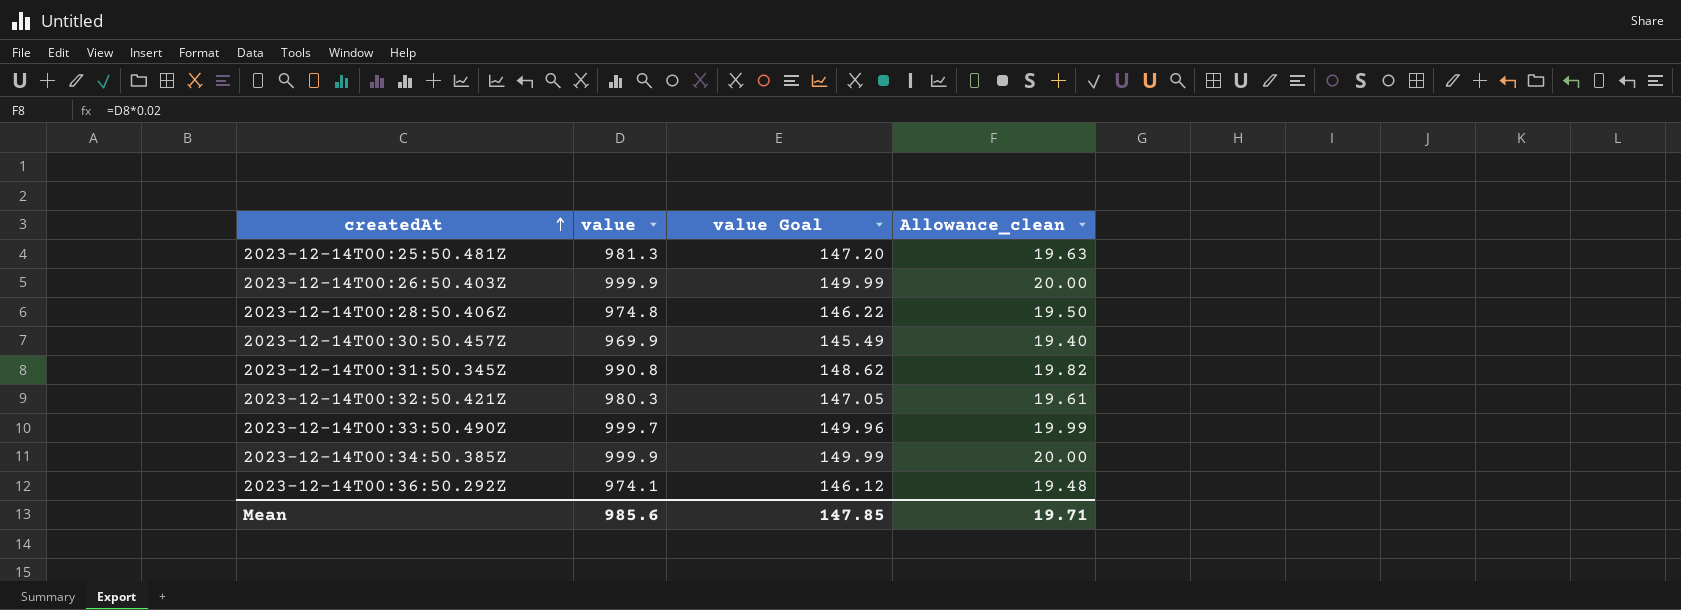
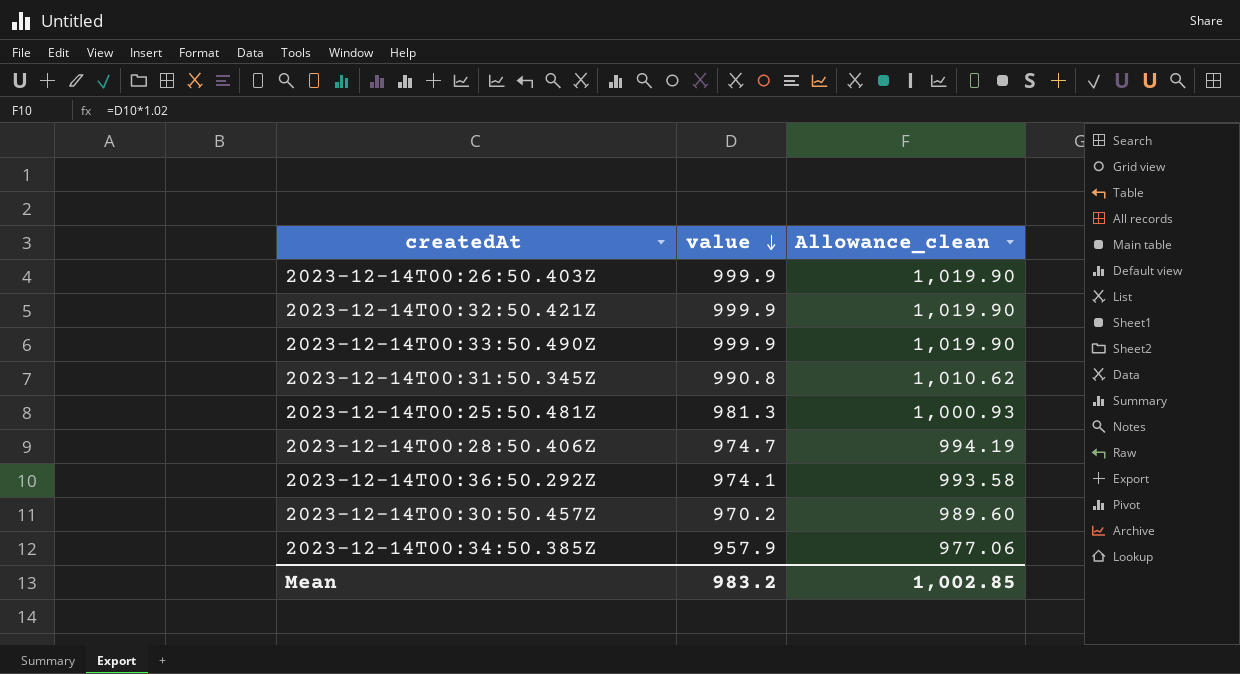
row order: createdAt ascending -> value descending
column value Goal | formula: [value] * 0.15 -> none
column Allowance_clean | formula: [value] * 0.02 -> [value] * 1.02
2023-12-14T00:32:50.421Z | value: 980.3 -> 999.9
2023-12-14T00:33:50.490Z | value: 999.7 -> 999.9
2023-12-14T00:28:50.406Z | value: 974.8 -> 974.7
2023-12-14T00:30:50.457Z | value: 969.9 -> 970.2
2023-12-14T00:34:50.385Z | value: 999.9 -> 957.9
Mean | value: 985.6 -> 983.2
Mean | Allowance_clean: 19.71 -> 1,002.85

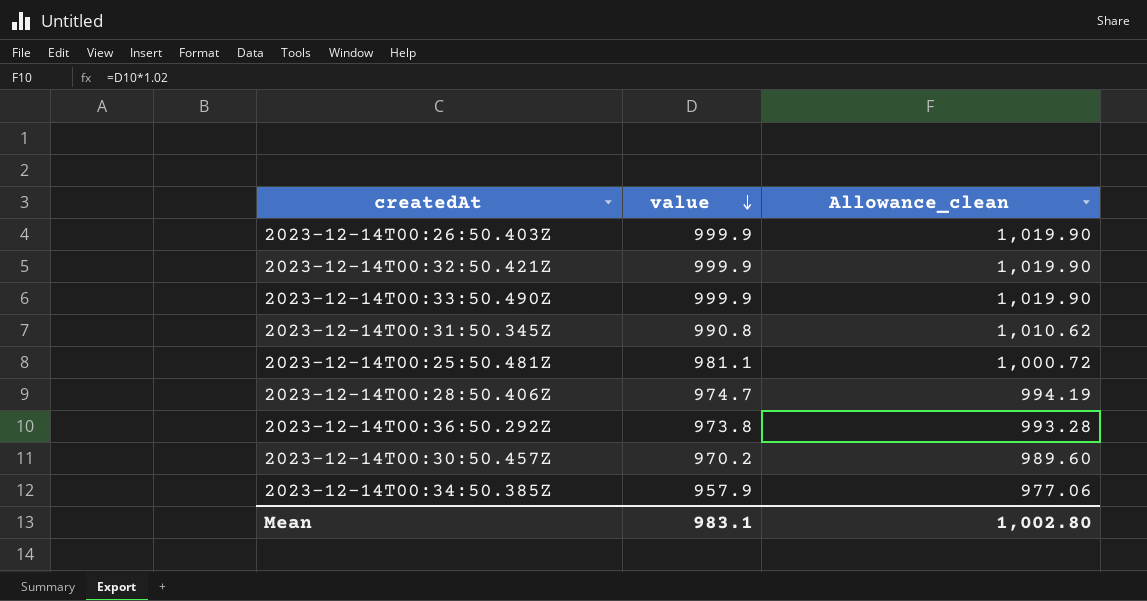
2023-12-14T00:25:50.481Z | value: 981.3 -> 981.1
2023-12-14T00:25:50.481Z | Allowance_clean: 1,000.93 -> 1,000.72
2023-12-14T00:36:50.292Z | value: 974.1 -> 973.8
2023-12-14T00:36:50.292Z | Allowance_clean: 993.58 -> 993.28
Mean | value: 983.2 -> 983.1
Mean | Allowance_clean: 1,002.85 -> 1,002.80

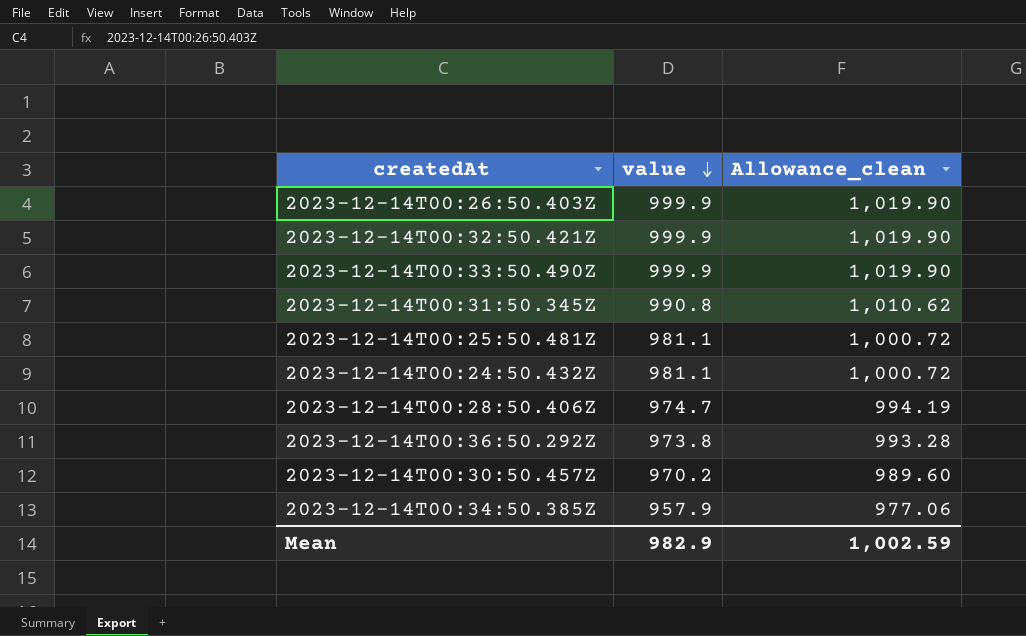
row 2023-12-14T00:24:50.432Z: none -> 981.1 | 1,000.72
Mean | value: 983.1 -> 982.9
Mean | Allowance_clean: 1,002.80 -> 1,002.59

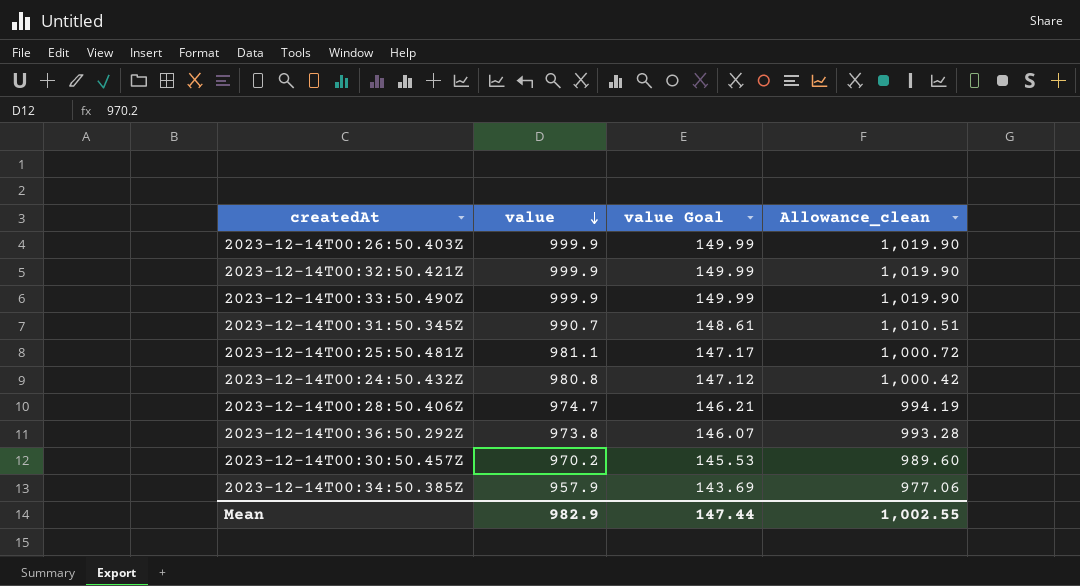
column value Goal | formula: none -> [value] * 0.15
2023-12-14T00:31:50.345Z | value: 990.8 -> 990.7
2023-12-14T00:31:50.345Z | Allowance_clean: 1,010.62 -> 1,010.51
2023-12-14T00:24:50.432Z | value: 981.1 -> 980.8
2023-12-14T00:24:50.432Z | Allowance_clean: 1,000.72 -> 1,000.42
Mean | Allowance_clean: 1,002.59 -> 1,002.55

